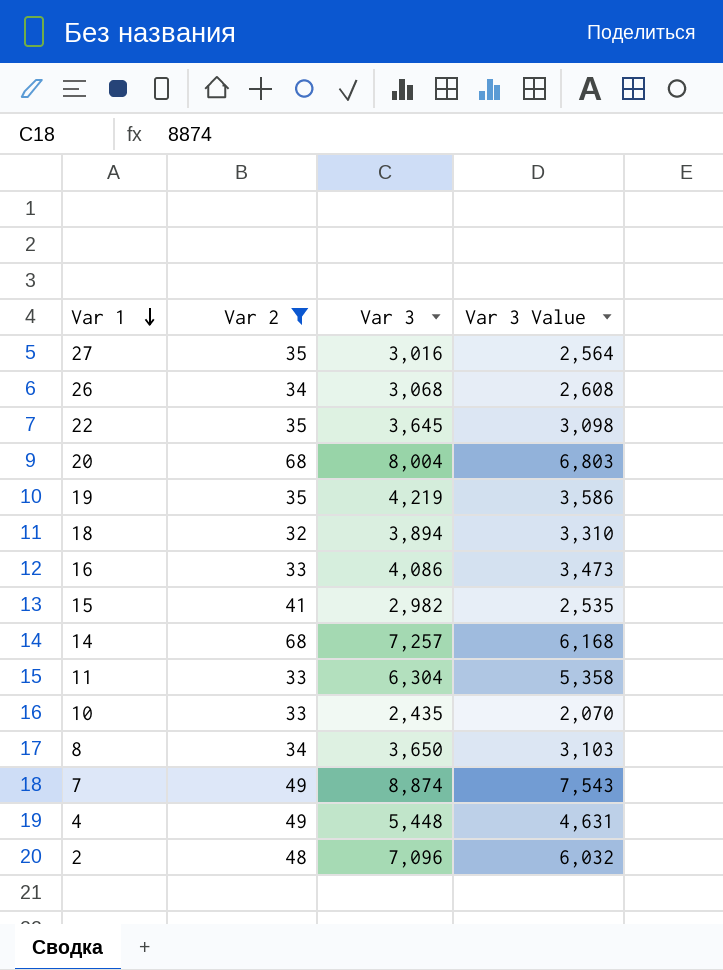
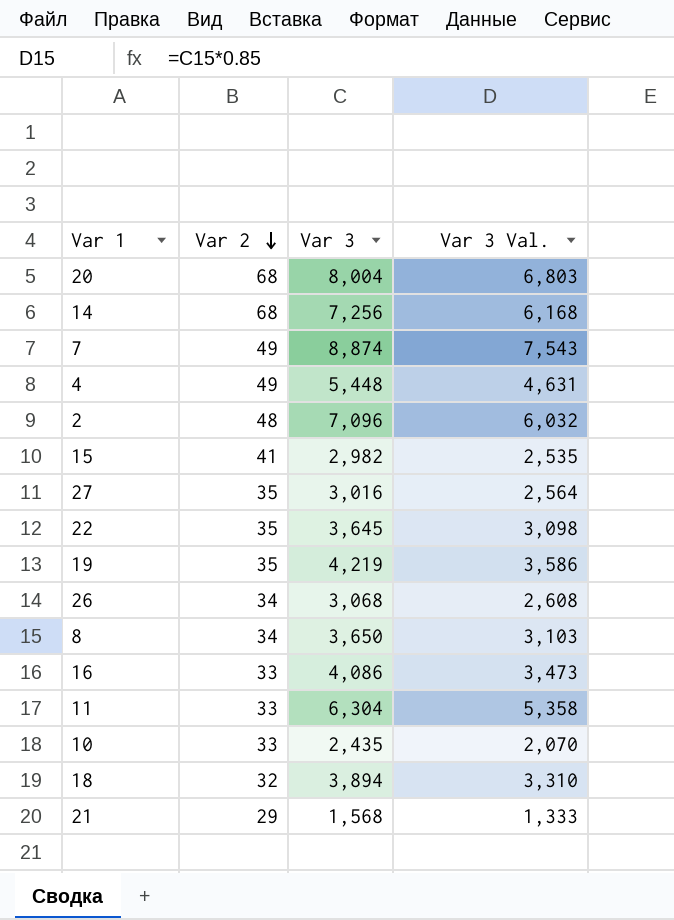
filter: Var 2 != 29 -> none
row order: Var 1 descending -> Var 2 descending
column name: Var 3 Value -> Var 3 Val.
14 | Var 3: 7,257 -> 7,256

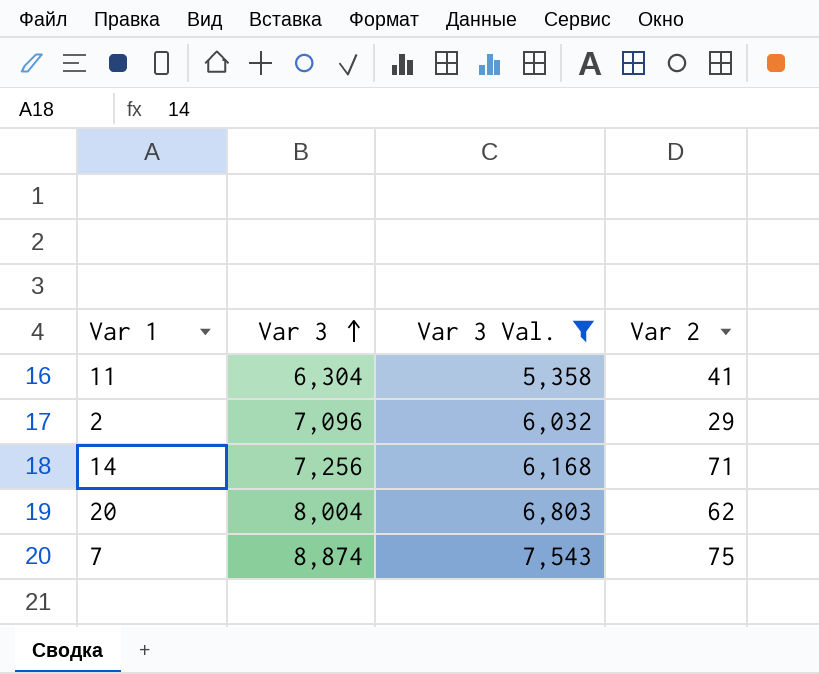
filter: none -> Var 3 Val. >= 5,358
row order: Var 2 descending -> Var 3 ascending
column Var 2 | position: 2 -> 4
11 | Var 2: 33 -> 41
2 | Var 2: 48 -> 29
14 | Var 2: 68 -> 71
20 | Var 2: 68 -> 62
7 | Var 2: 49 -> 75

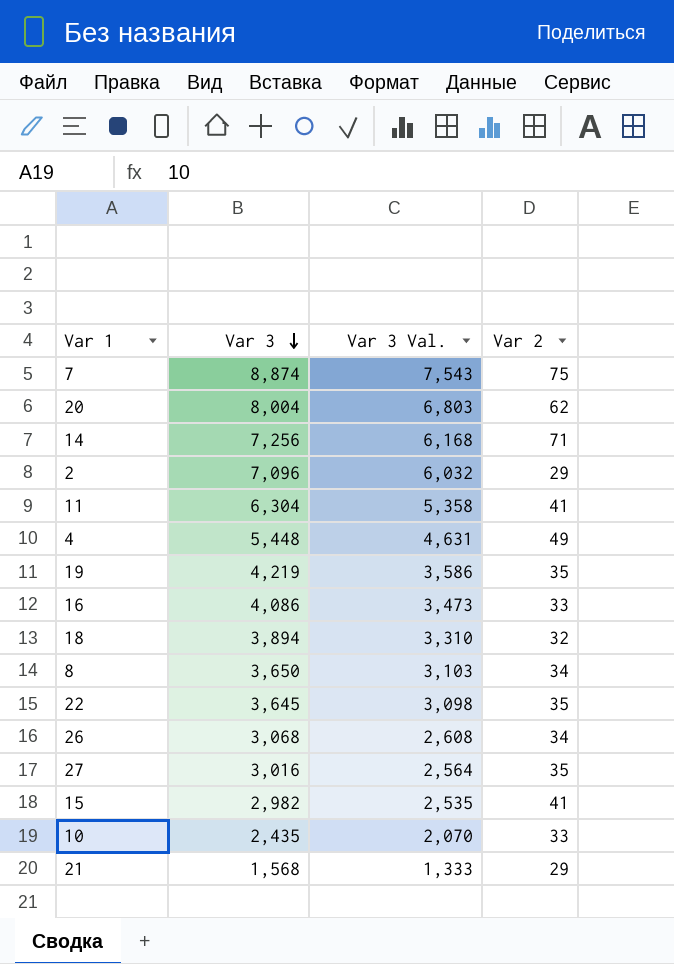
filter: Var 3 Val. >= 5,358 -> none
row order: Var 3 ascending -> Var 3 descending

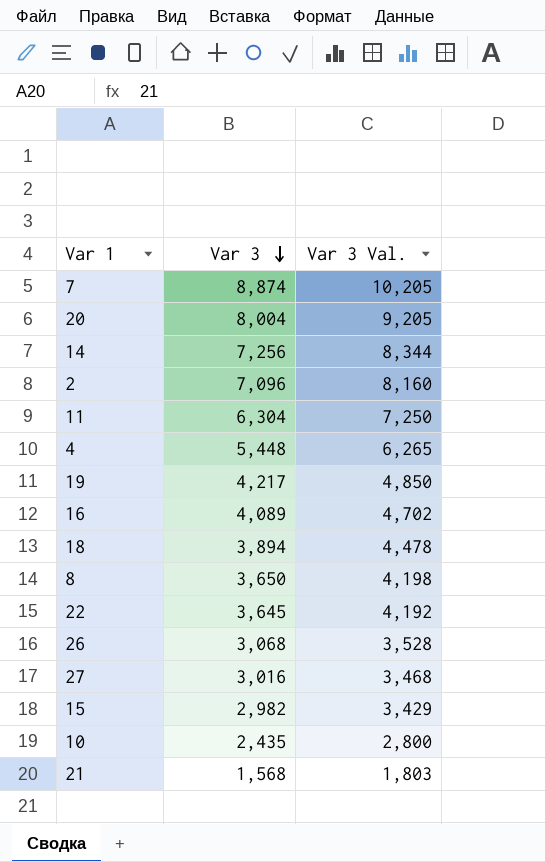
column Var 2 | position: 4 -> none
column Var 3 Val. | formula: [Var 3] * 0.85 -> [Var 3] * 1.15
19 | Var 3: 4,219 -> 4,217
16 | Var 3: 4,086 -> 4,089

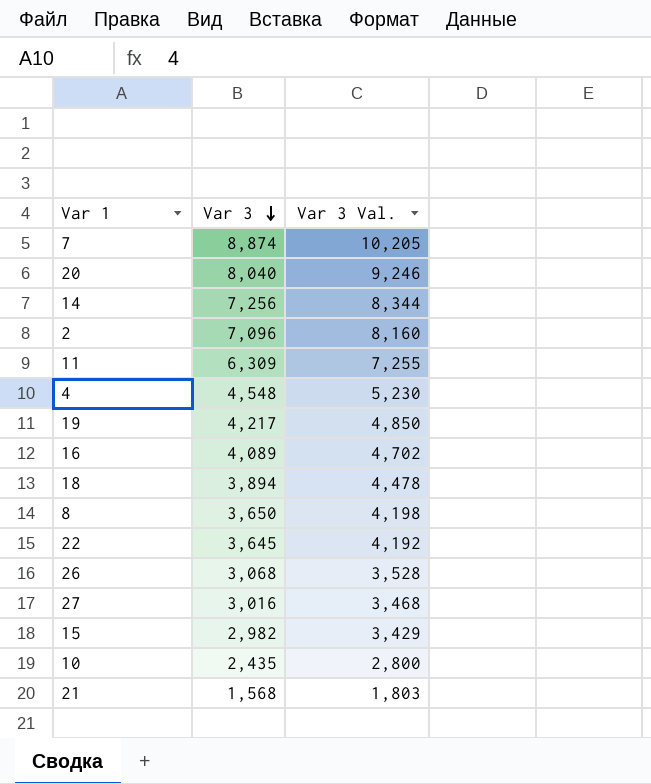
20 | Var 3: 8,004 -> 8,040
20 | Var 3 Val.: 9,205 -> 9,246
11 | Var 3: 6,304 -> 6,309
11 | Var 3 Val.: 7,250 -> 7,255
4 | Var 3: 5,448 -> 4,548
4 | Var 3 Val.: 6,265 -> 5,230

